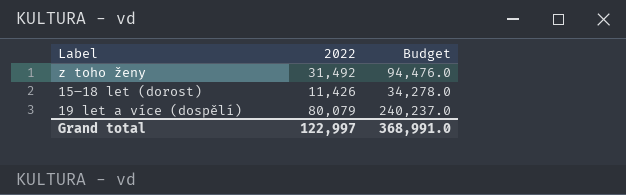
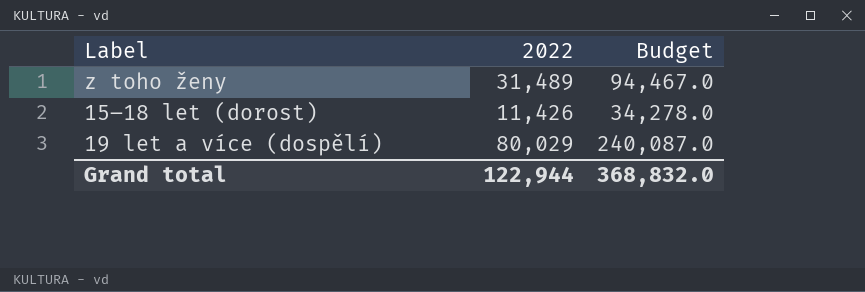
z toho ženy | 2022: 31,492 -> 31,489
z toho ženy | Budget: 94,476.0 -> 94,467.0
19 let a více (dospělí) | 2022: 80,079 -> 80,029
19 let a více (dospělí) | Budget: 240,237.0 -> 240,087.0
Grand total | 2022: 122,997 -> 122,944
Grand total | Budget: 368,991.0 -> 368,832.0

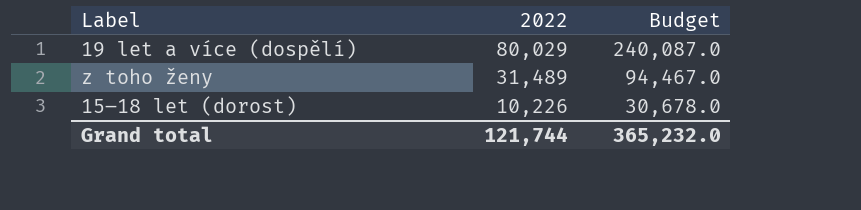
row order: none -> 2022 descending
15–18 let (dorost) | 2022: 11,426 -> 10,226
15–18 let (dorost) | Budget: 34,278.0 -> 30,678.0
Grand total | 2022: 122,944 -> 121,744
Grand total | Budget: 368,832.0 -> 365,232.0

